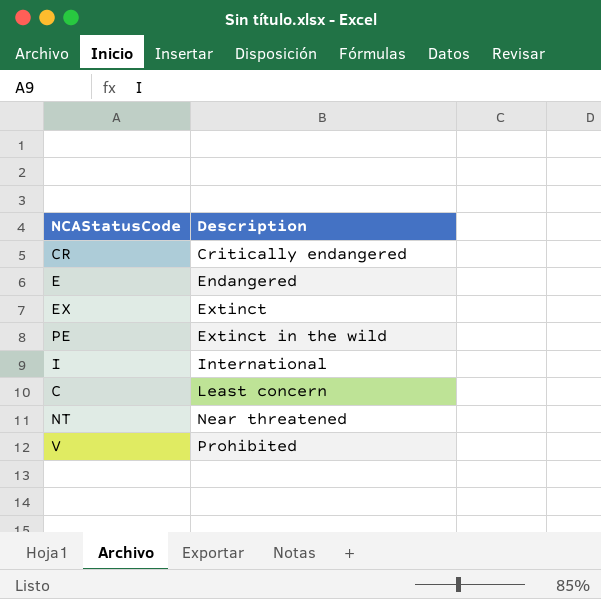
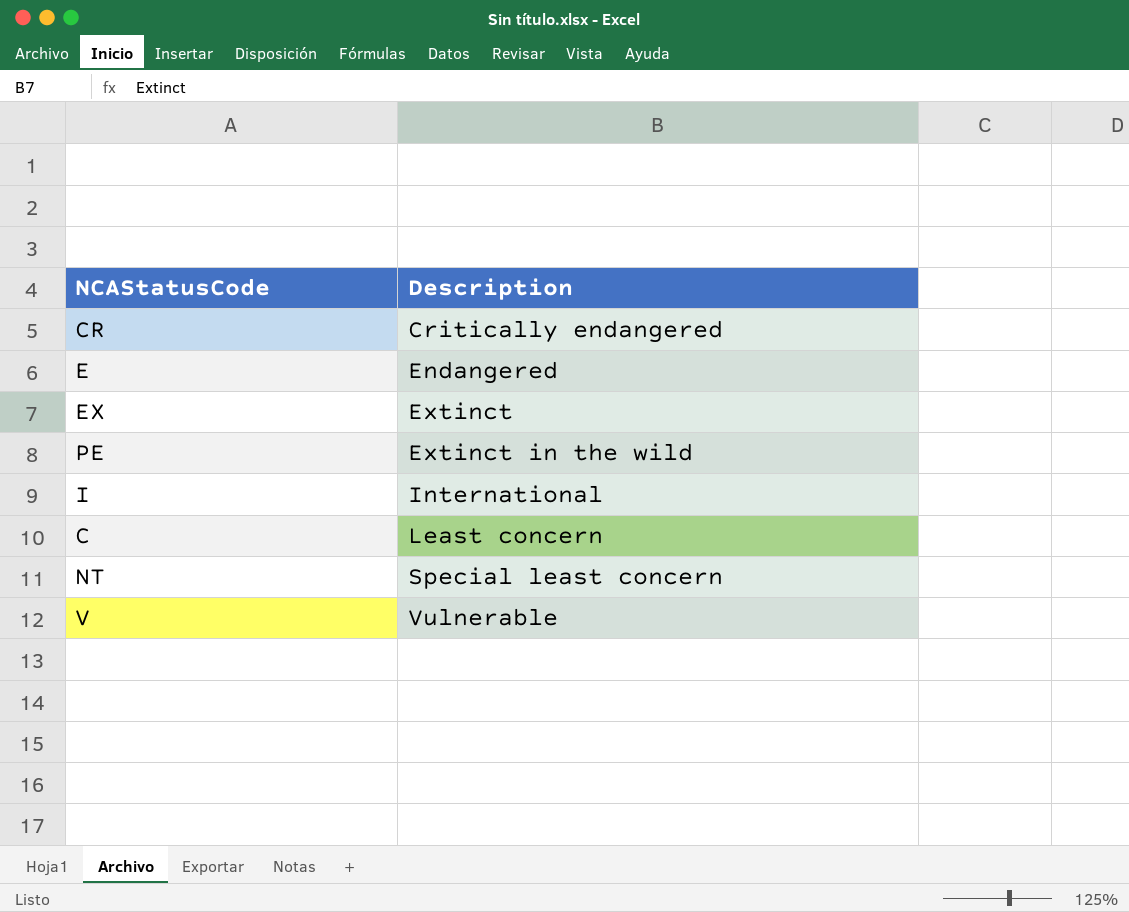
NT | Description: Near threatened -> Special least concern
V | Description: Prohibited -> Vulnerable

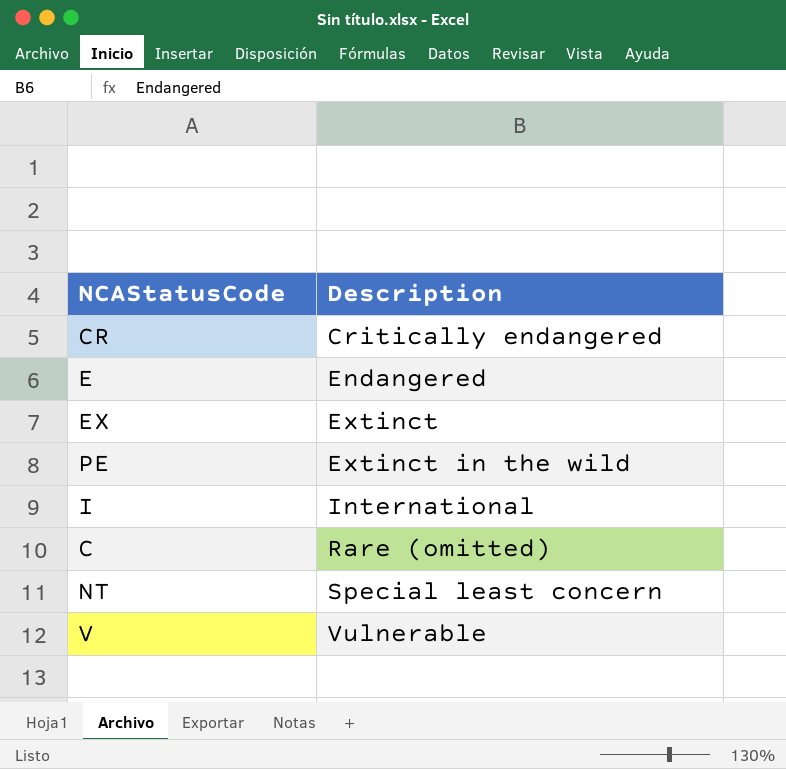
C | Description: Least concern -> Rare (omitted)

